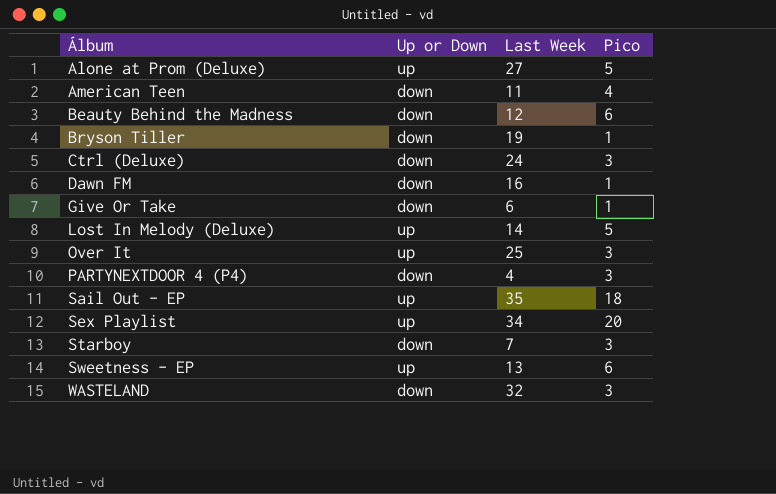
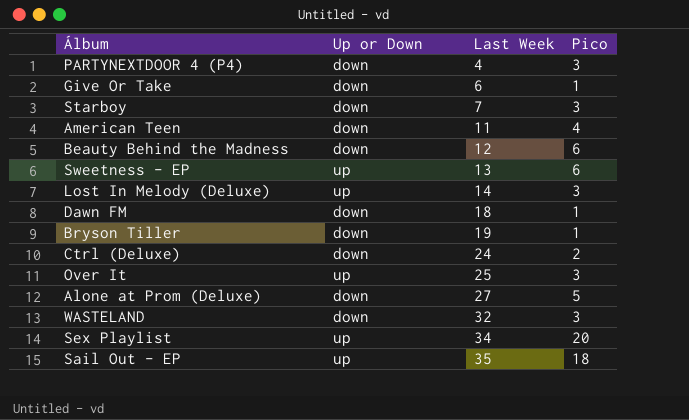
row order: Álbum ascending -> Last Week ascending
Lost In Melody (Deluxe) | Pico: 5 -> 3
Dawn FM | Last Week: 16 -> 18
Ctrl (Deluxe) | Pico: 3 -> 2
Alone at Prom (Deluxe) | Up or Down: up -> down

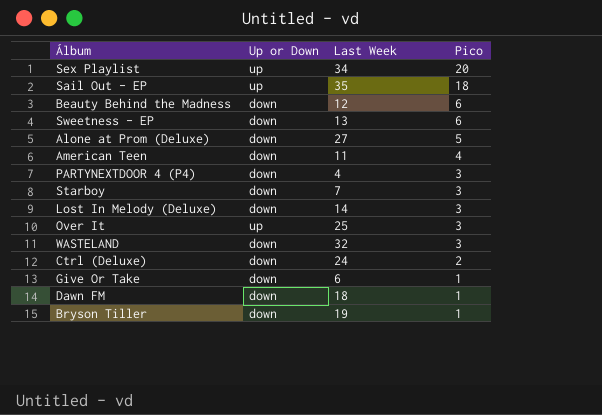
row order: Last Week ascending -> Pico descending
Sweetness - EP | Up or Down: up -> down
Lost In Melody (Deluxe) | Up or Down: up -> down

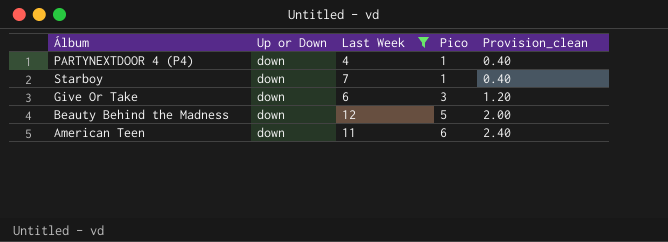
filter: none -> Last Week <= 12
row order: Pico descending -> Pico ascending
column Provision_clean | formula: none -> [Pico] * 0.4
PARTYNEXTDOOR 4 (P4) | Pico: 3 -> 1
Starboy | Pico: 3 -> 1
Give Or Take | Pico: 1 -> 3
Beauty Behind the Madness | Pico: 6 -> 5
American Teen | Pico: 4 -> 6

